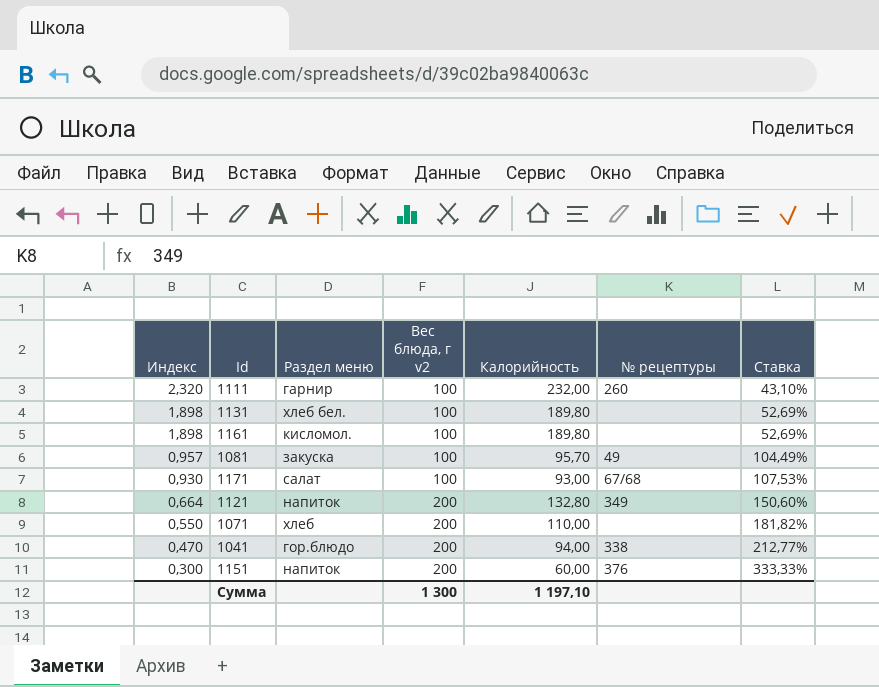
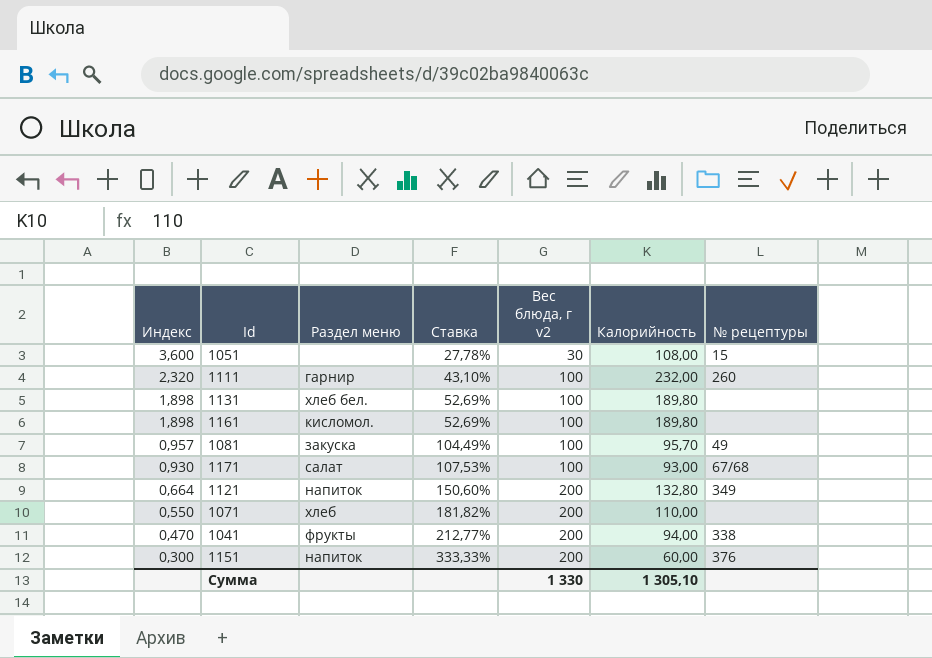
column Ставка | position: 7 -> 4
row 1051: none -> 3,600 | none | 27,78% | 30 | 108,00 | 15
1041 | Раздел меню: гор.блюдо -> фрукты
Сумма | Вес блюда, г v2: 1 300 -> 1 330
Сумма | Калорийность: 1 197,10 -> 1 305,10

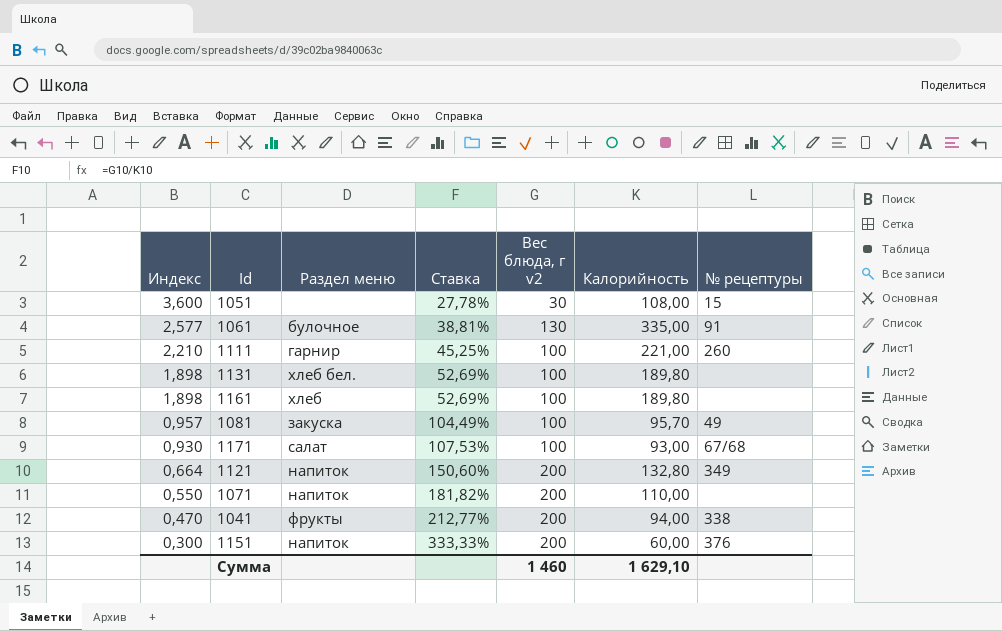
row 1061: none -> 2,577 | булочное | 38,81% | 130 | 335,00 | 91
1111 | Индекс: 2,320 -> 2,210
1111 | Ставка: 43,10% -> 45,25%
1111 | Калорийность: 232,00 -> 221,00
1161 | Раздел меню: кисломол. -> хлеб
1071 | Раздел меню: хлеб -> напиток
Сумма | Вес блюда, г v2: 1 330 -> 1 460
Сумма | Калорийность: 1 305,10 -> 1 629,10

